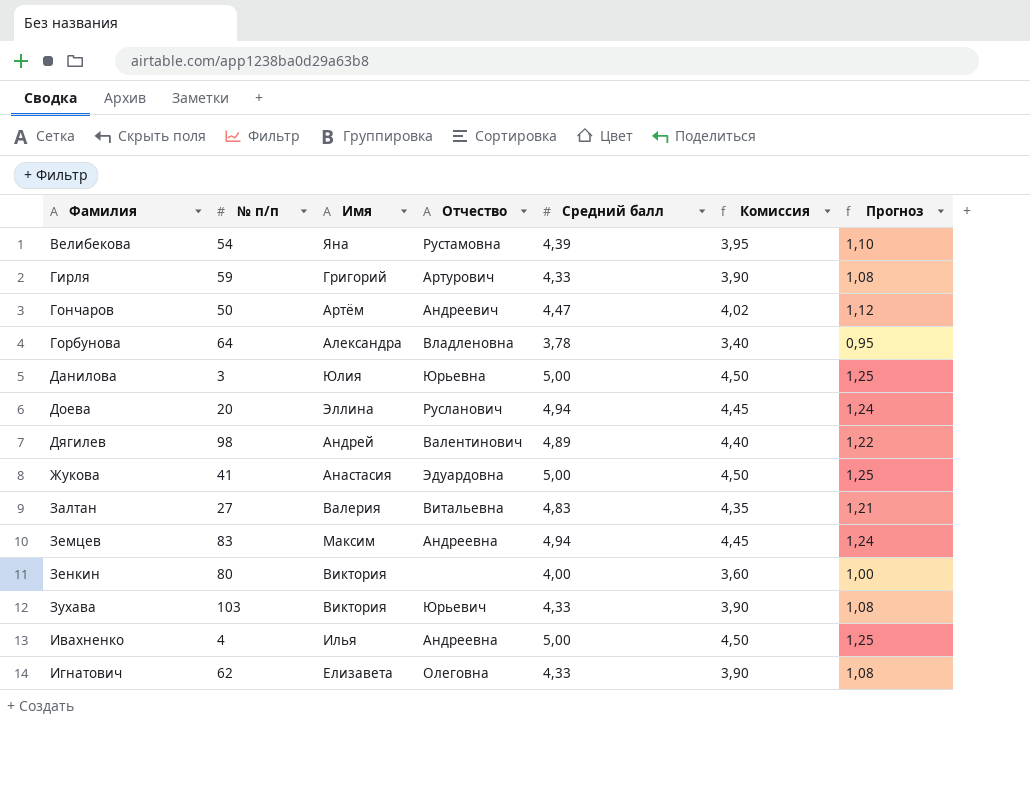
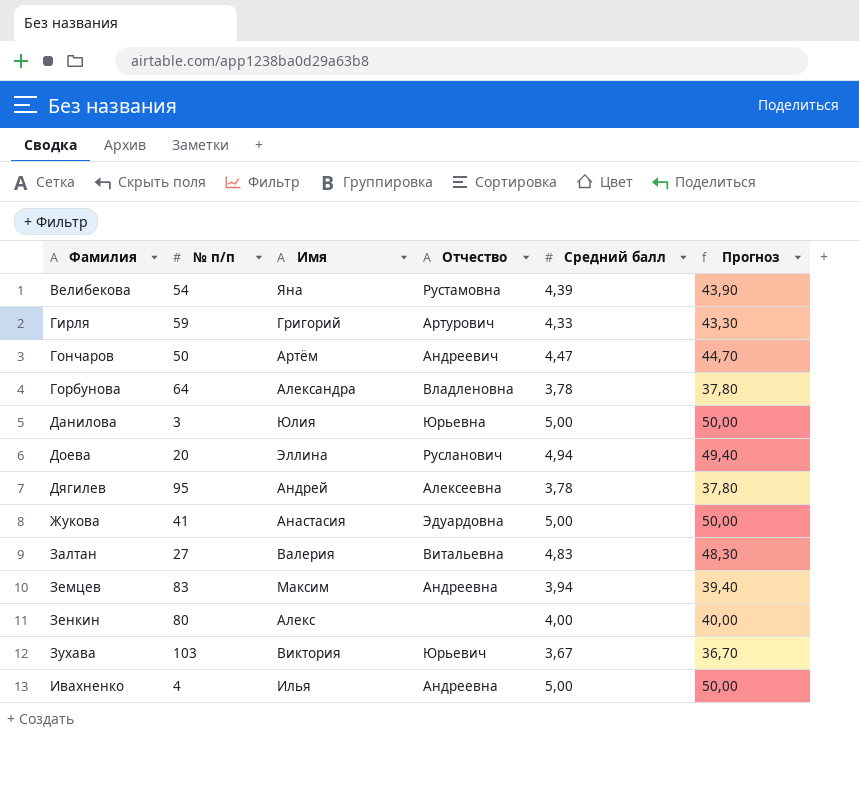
column Комиссия | formula: [Средний балл] * 0,9 -> none
column Прогноз | formula: [Средний балл] * 0,25 -> [Средний балл] * 10
row Игнатович: 62 | Елизавета | Олеговна | 4,33 | 3,90 | 1,08 -> none
Дягилев | № п/п: 98 -> 95
Дягилев | Отчество: Валентинович -> Алексеевна
Дягилев | Средний балл: 4,89 -> 3,78
Земцев | Средний балл: 4,94 -> 3,94
Зенкин | Имя: Виктория -> Алекс
Зухава | Средний балл: 4,33 -> 3,67

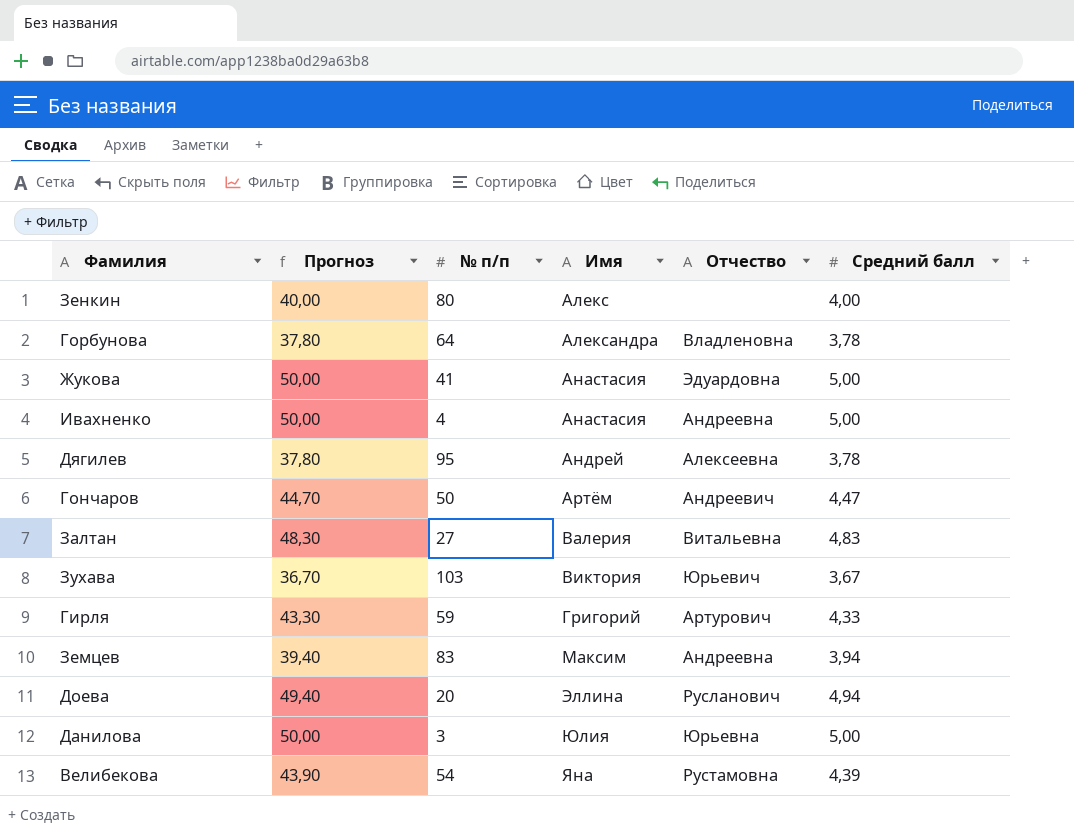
row order: Фамилия ascending -> Имя ascending
column Прогноз | position: 6 -> 2
Ивахненко | Имя: Илья -> Анастасия

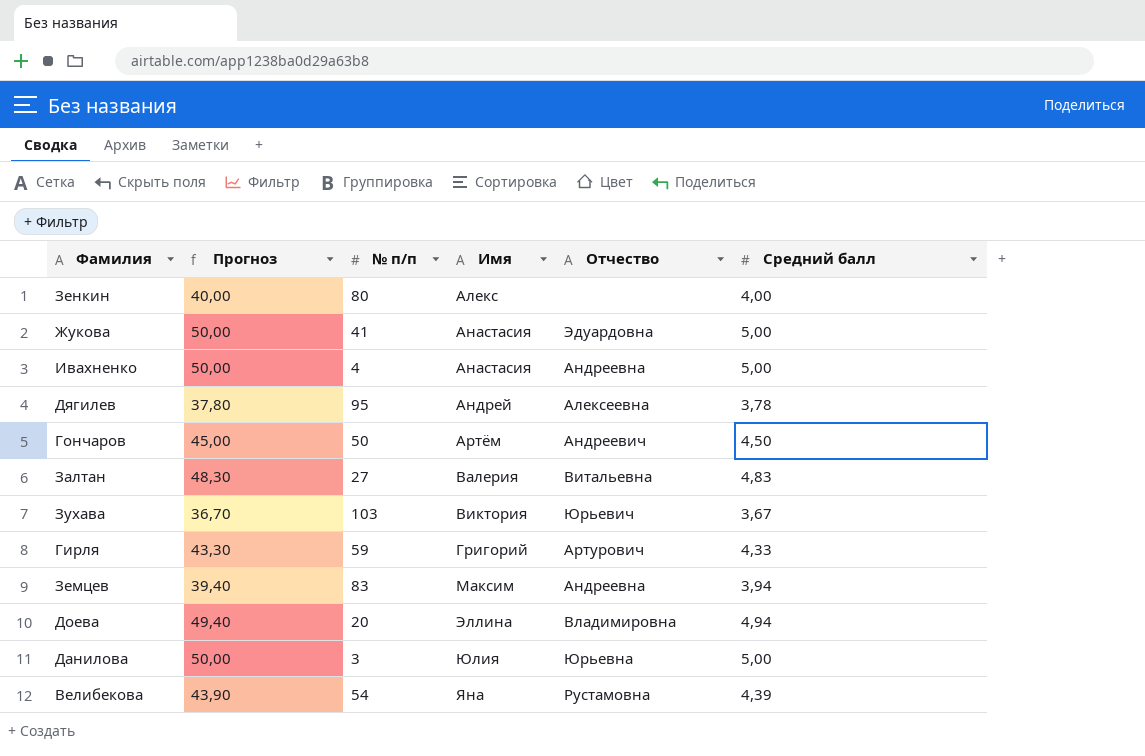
row Горбунова: 37,80 | 64 | Александра | Владленовна | 3,78 -> none
Гончаров | Прогноз: 44,70 -> 45,00
Гончаров | Средний балл: 4,47 -> 4,50
Доева | Отчество: Русланович -> Владимировна

